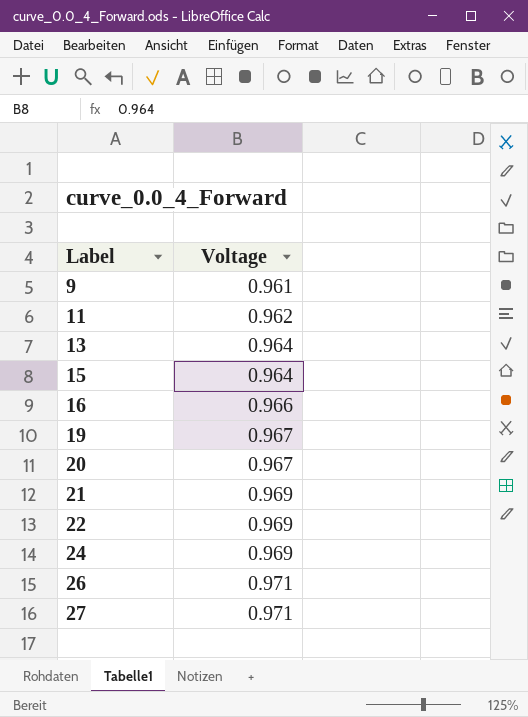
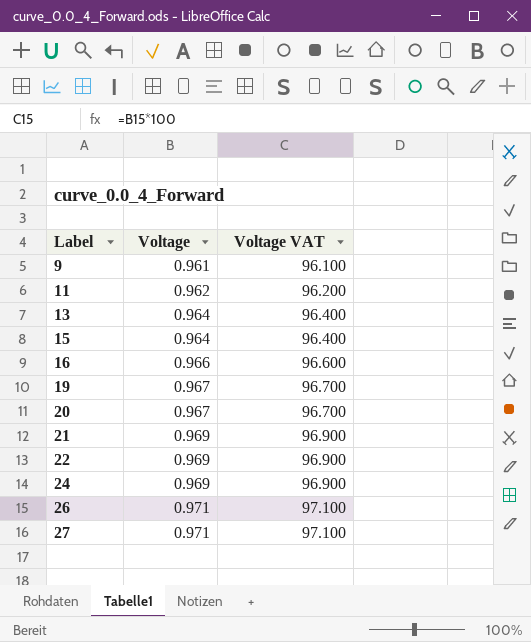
column Voltage VAT | formula: none -> [Voltage] * 100

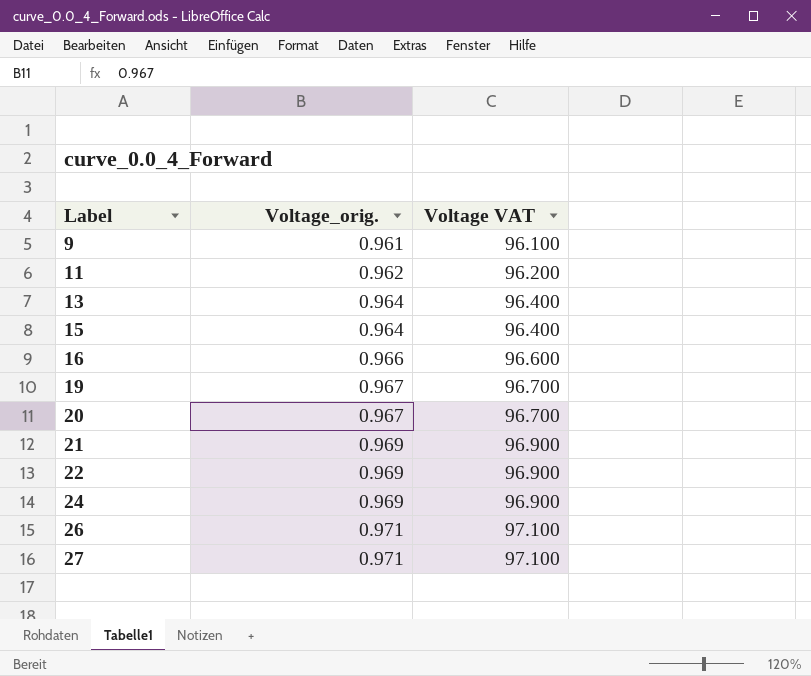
column name: Voltage -> Voltage_orig.

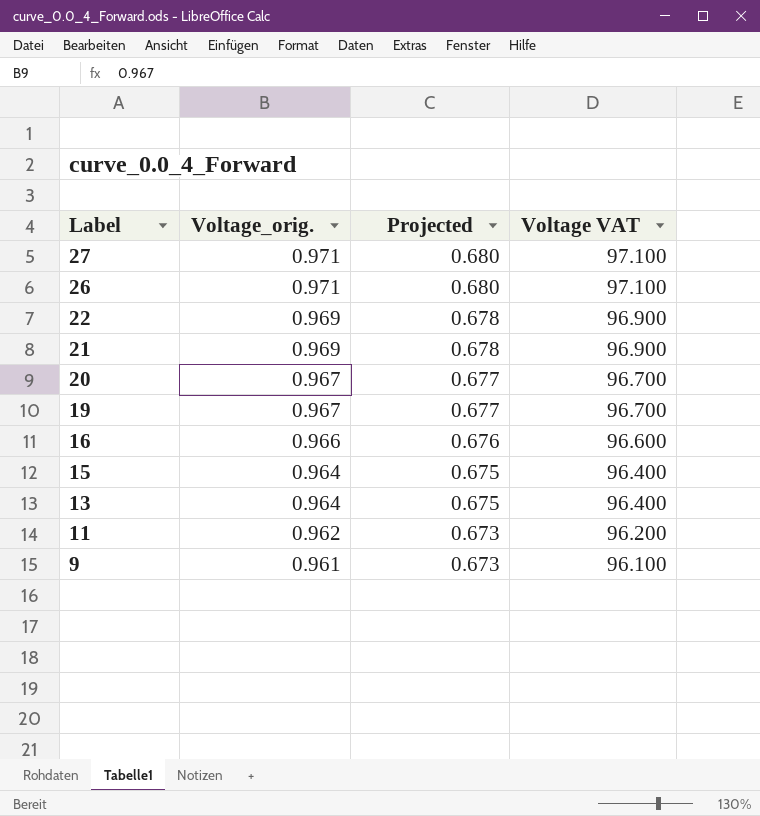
row order: Label ascending -> Label descending
column Projected | formula: none -> [Voltage_orig.] * 0.7
row 24: 0.969 | 96.900 -> none

